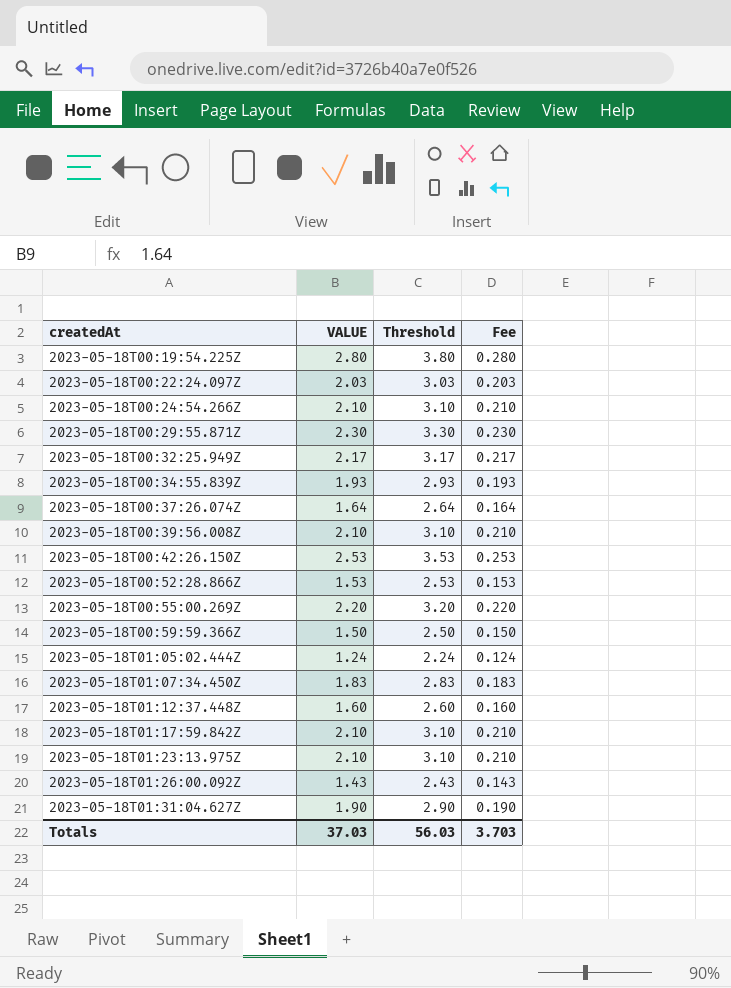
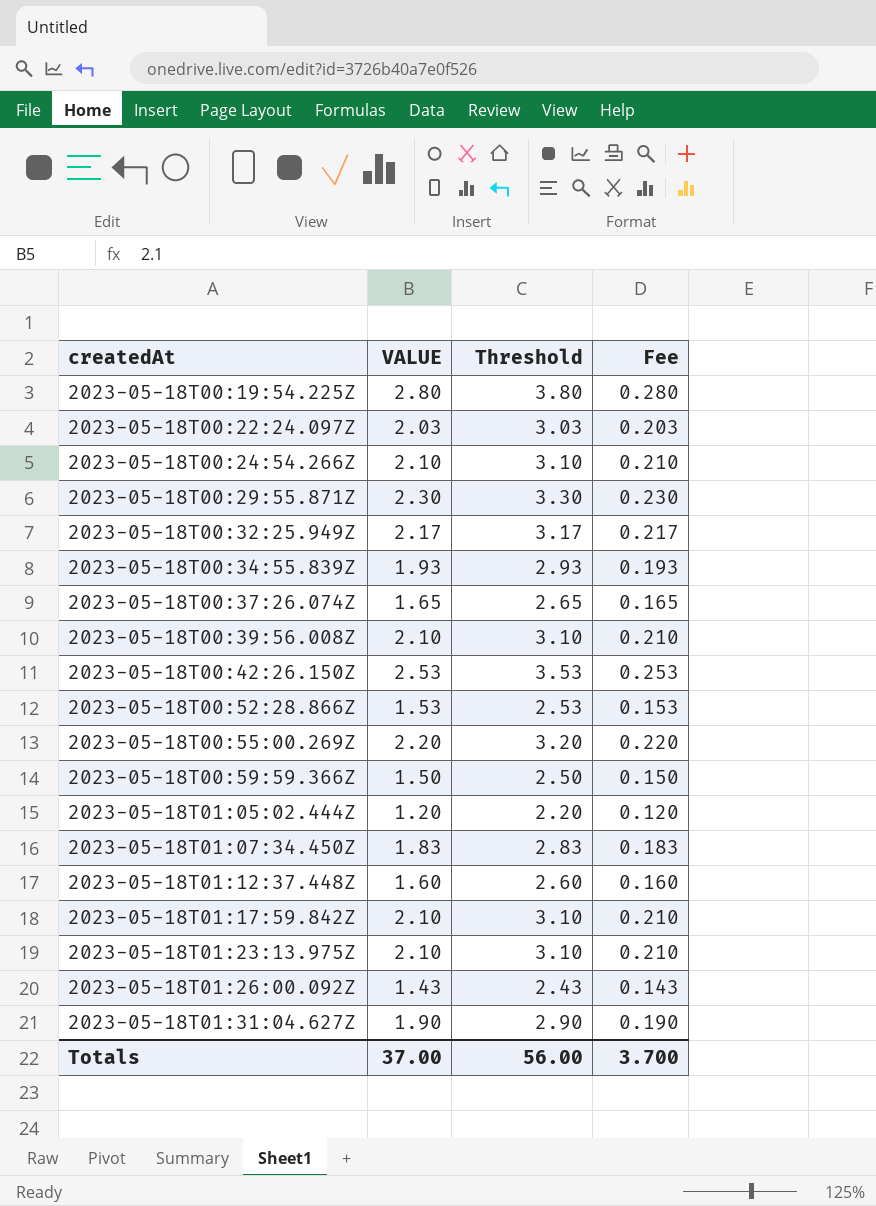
2023-05-18T00:37:26.074Z | VALUE: 1.64 -> 1.65
2023-05-18T00:37:26.074Z | Threshold: 2.64 -> 2.65
2023-05-18T00:37:26.074Z | Fee: 0.164 -> 0.165
2023-05-18T01:05:02.444Z | VALUE: 1.24 -> 1.20
2023-05-18T01:05:02.444Z | Threshold: 2.24 -> 2.20
2023-05-18T01:05:02.444Z | Fee: 0.124 -> 0.120
Totals | VALUE: 37.03 -> 37.00
Totals | Threshold: 56.03 -> 56.00
Totals | Fee: 3.703 -> 3.700

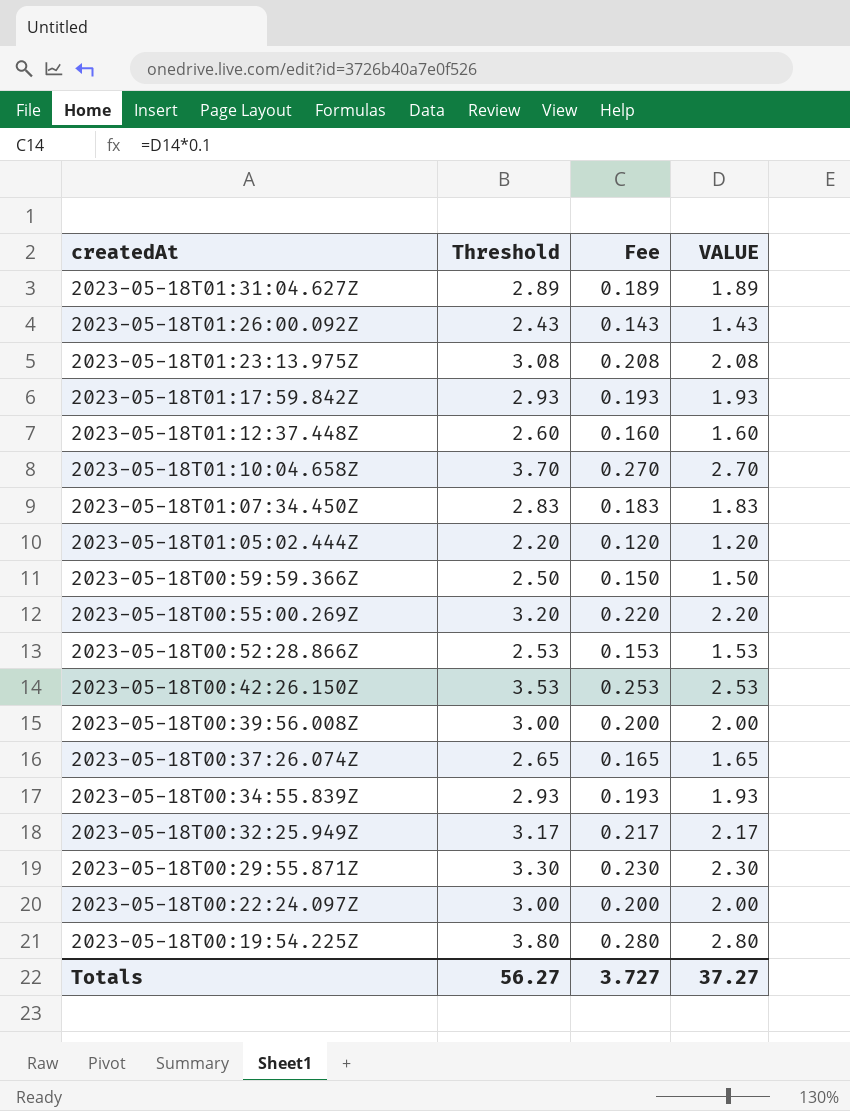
row order: createdAt ascending -> createdAt descending
column VALUE | position: 2 -> 4
row 2023-05-18T00:24:54.266Z: 2.10 | 3.10 | 0.210 -> none
2023-05-18T01:31:04.627Z | Threshold: 2.90 -> 2.89
2023-05-18T01:31:04.627Z | Fee: 0.190 -> 0.189
2023-05-18T01:31:04.627Z | VALUE: 1.90 -> 1.89
2023-05-18T01:23:13.975Z | Threshold: 3.10 -> 3.08
2023-05-18T01:23:13.975Z | Fee: 0.210 -> 0.208
2023-05-18T01:23:13.975Z | VALUE: 2.10 -> 2.08
2023-05-18T01:17:59.842Z | Threshold: 3.10 -> 2.93
2023-05-18T01:17:59.842Z | Fee: 0.210 -> 0.193
2023-05-18T01:17:59.842Z | VALUE: 2.10 -> 1.93
row 2023-05-18T01:10:04.658Z: none -> 3.70 | 0.270 | 2.70
2023-05-18T00:39:56.008Z | Threshold: 3.10 -> 3.00
2023-05-18T00:39:56.008Z | Fee: 0.210 -> 0.200
2023-05-18T00:39:56.008Z | VALUE: 2.10 -> 2.00
2023-05-18T00:22:24.097Z | Threshold: 3.03 -> 3.00
2023-05-18T00:22:24.097Z | Fee: 0.203 -> 0.200
2023-05-18T00:22:24.097Z | VALUE: 2.03 -> 2.00
Totals | Threshold: 56.00 -> 56.27
Totals | Fee: 3.700 -> 3.727
Totals | VALUE: 37.00 -> 37.27

